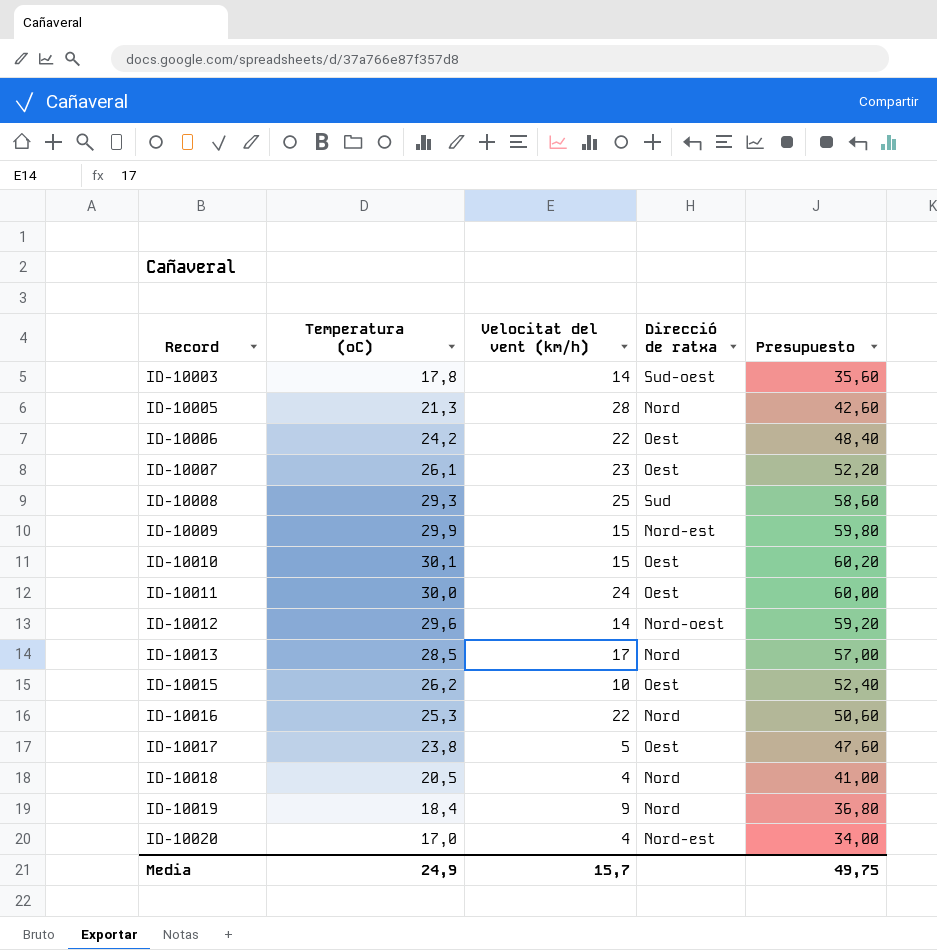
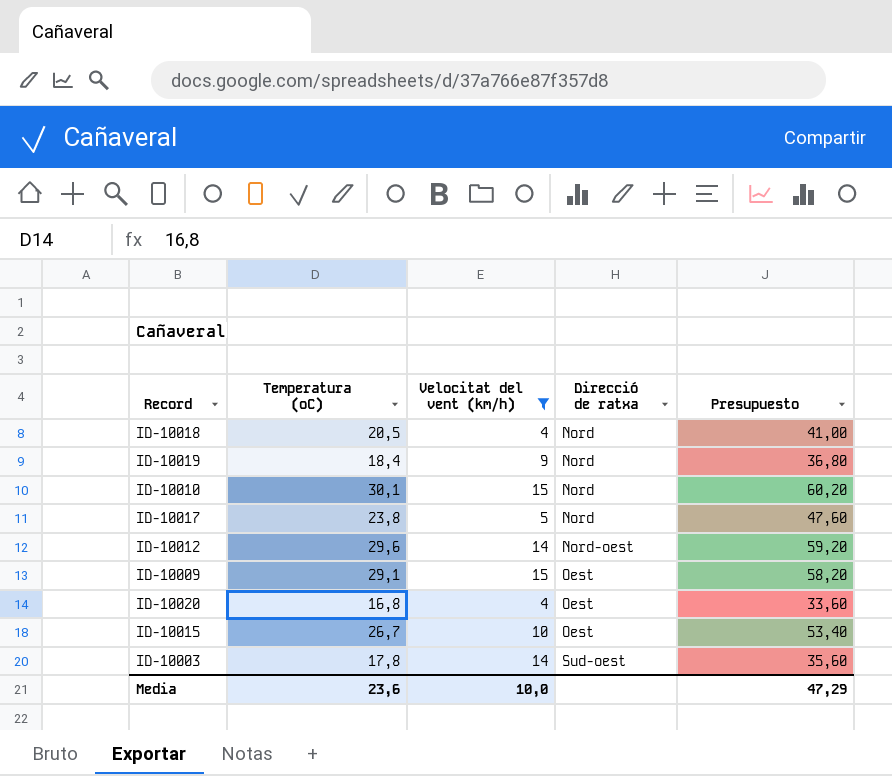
filter: none -> Velocitat del vent (km/h) <= 15
row order: Record ascending -> Direcció de ratxa ascending
ID-10010 | Direcció de ratxa: Oest -> Nord
ID-10017 | Direcció de ratxa: Oest -> Nord
ID-10009 | Temperatura (ºC): 29,9 -> 29,1
ID-10009 | Direcció de ratxa: Nord-est -> Oest
ID-10009 | Presupuesto: 59,80 -> 58,20
ID-10020 | Temperatura (ºC): 17,0 -> 16,8
ID-10020 | Direcció de ratxa: Nord-est -> Oest
ID-10020 | Presupuesto: 34,00 -> 33,60
ID-10015 | Temperatura (ºC): 26,2 -> 26,7
ID-10015 | Presupuesto: 52,40 -> 53,40
Media | Temperatura (ºC): 24,9 -> 23,6
Media | Velocitat del vent (km/h): 15,7 -> 10,0
Media | Presupuesto: 49,75 -> 47,29

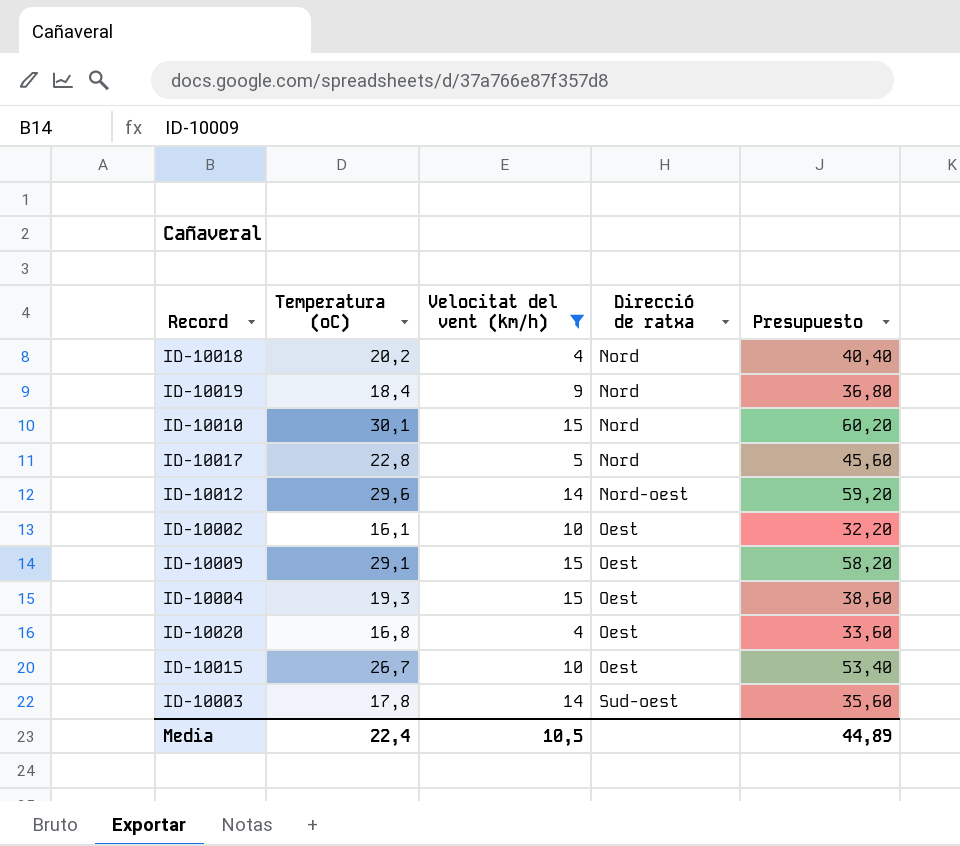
ID-10018 | Temperatura (ºC): 20,5 -> 20,2
ID-10018 | Presupuesto: 41,00 -> 40,40
ID-10017 | Temperatura (ºC): 23,8 -> 22,8
ID-10017 | Presupuesto: 47,60 -> 45,60
row ID-10002: none -> 16,1 | 10 | Oest | 32,20
row ID-10004: none -> 19,3 | 15 | Oest | 38,60
Media | Temperatura (ºC): 23,6 -> 22,4
Media | Velocitat del vent (km/h): 10,0 -> 10,5
Media | Presupuesto: 47,29 -> 44,89

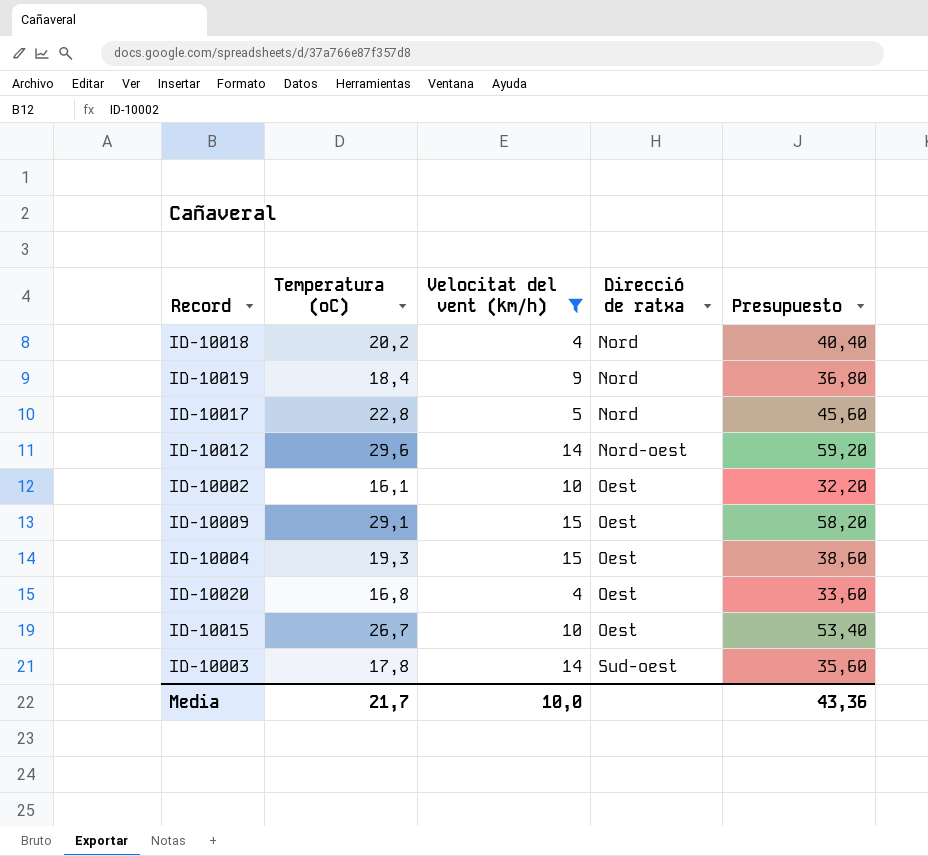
row ID-10010: 30,1 | 15 | Nord | 60,20 -> none
Media | Temperatura (ºC): 22,4 -> 21,7
Media | Velocitat del vent (km/h): 10,5 -> 10,0
Media | Presupuesto: 44,89 -> 43,36

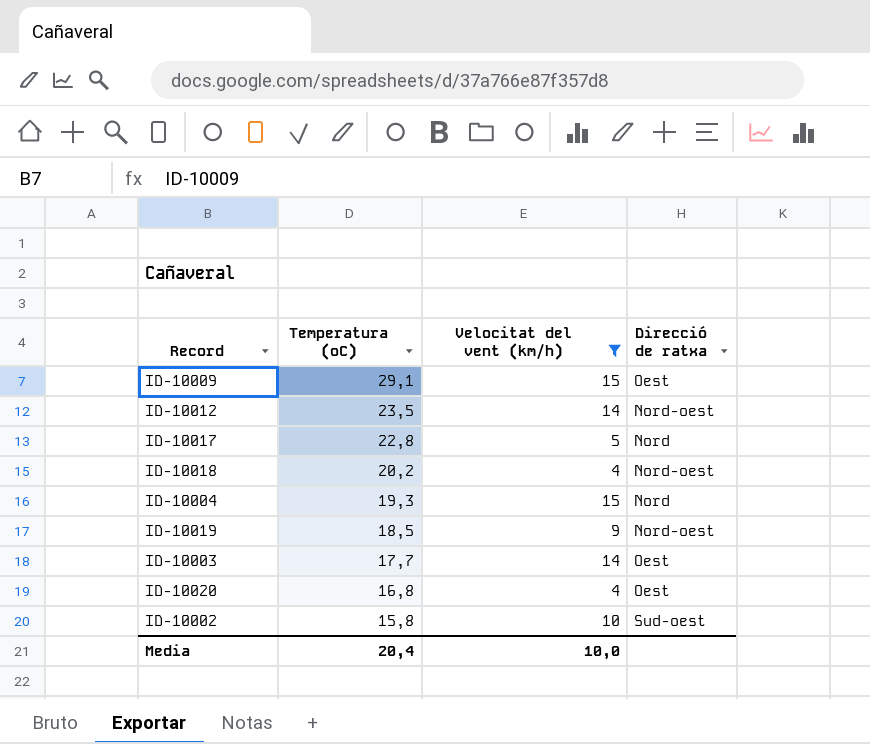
row order: Direcció de ratxa ascending -> Temperatura (ºC) descending
column Presupuesto | formula: [Temperatura (ºC)] * 2 -> none
row ID-10015: 26,7 | 10 | Oest | 53,40 -> none
ID-10012 | Temperatura (ºC): 29,6 -> 23,5
ID-10018 | Direcció de ratxa: Nord -> Nord-oest
ID-10004 | Direcció de ratxa: Oest -> Nord
ID-10019 | Temperatura (ºC): 18,4 -> 18,5
ID-10019 | Direcció de ratxa: Nord -> Nord-oest
ID-10003 | Temperatura (ºC): 17,8 -> 17,7
ID-10003 | Direcció de ratxa: Sud-oest -> Oest
ID-10002 | Temperatura (ºC): 16,1 -> 15,8
ID-10002 | Direcció de ratxa: Oest -> Sud-oest
Media | Temperatura (ºC): 21,7 -> 20,4

